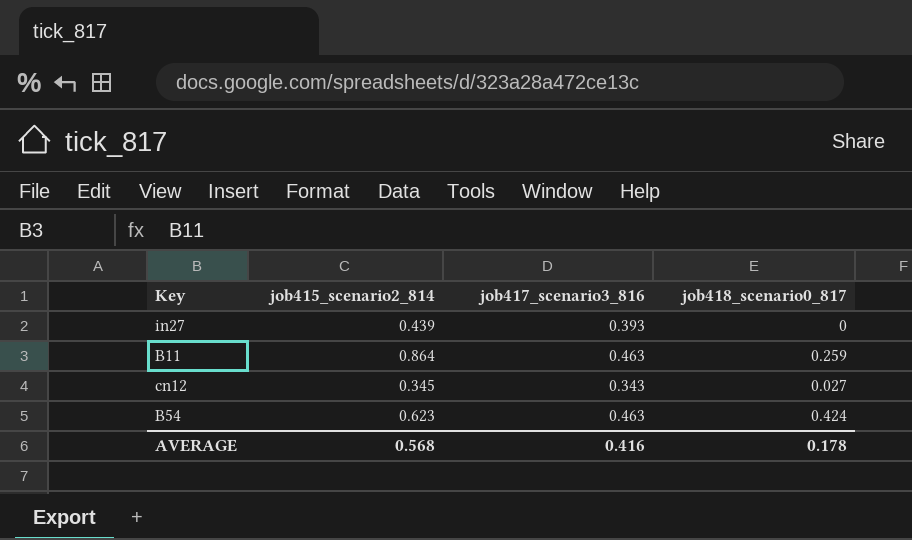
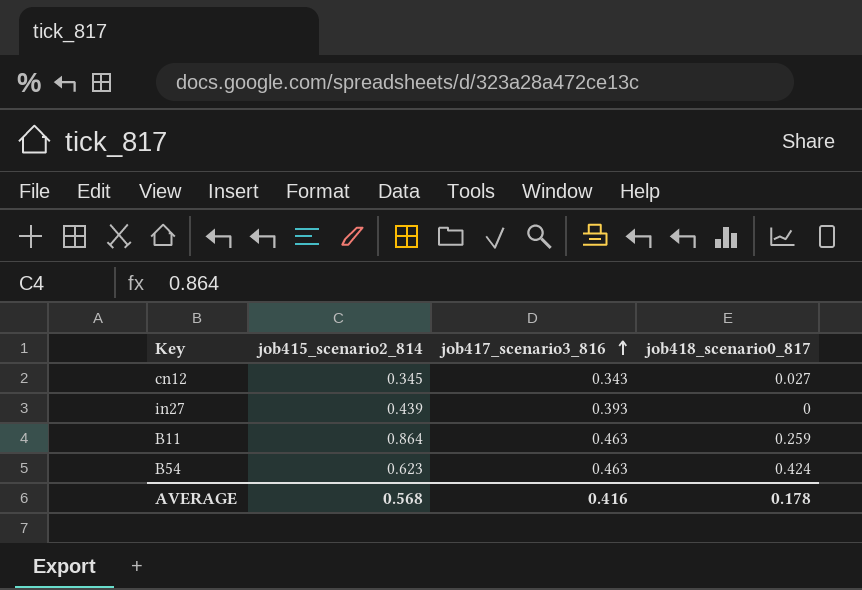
row order: none -> job417_scenario3_816 ascending

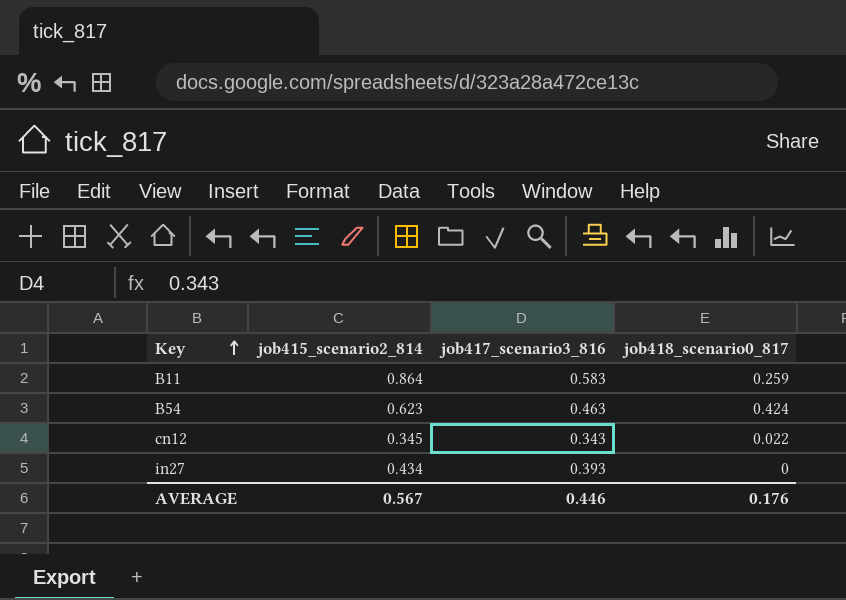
row order: job417_scenario3_816 ascending -> Key ascending
B11 | job417_scenario3_816: 0.463 -> 0.583
cn12 | job418_scenario0_817: 0.027 -> 0.022
in27 | job415_scenario2_814: 0.439 -> 0.434
AVERAGE | job415_scenario2_814: 0.568 -> 0.567
AVERAGE | job417_scenario3_816: 0.416 -> 0.446
AVERAGE | job418_scenario0_817: 0.178 -> 0.176

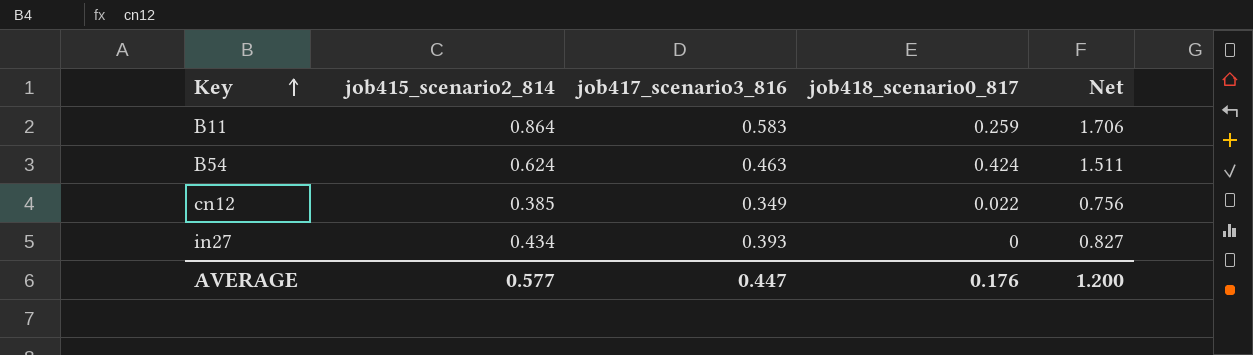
column Net | formula: none -> [job415_scenario2_814] + [job417_scenario3_816] + [job418_scenario0_817]
B54 | job415_scenario2_814: 0.623 -> 0.624
cn12 | job415_scenario2_814: 0.345 -> 0.385
cn12 | job417_scenario3_816: 0.343 -> 0.349
AVERAGE | job415_scenario2_814: 0.567 -> 0.577
AVERAGE | job417_scenario3_816: 0.446 -> 0.447

